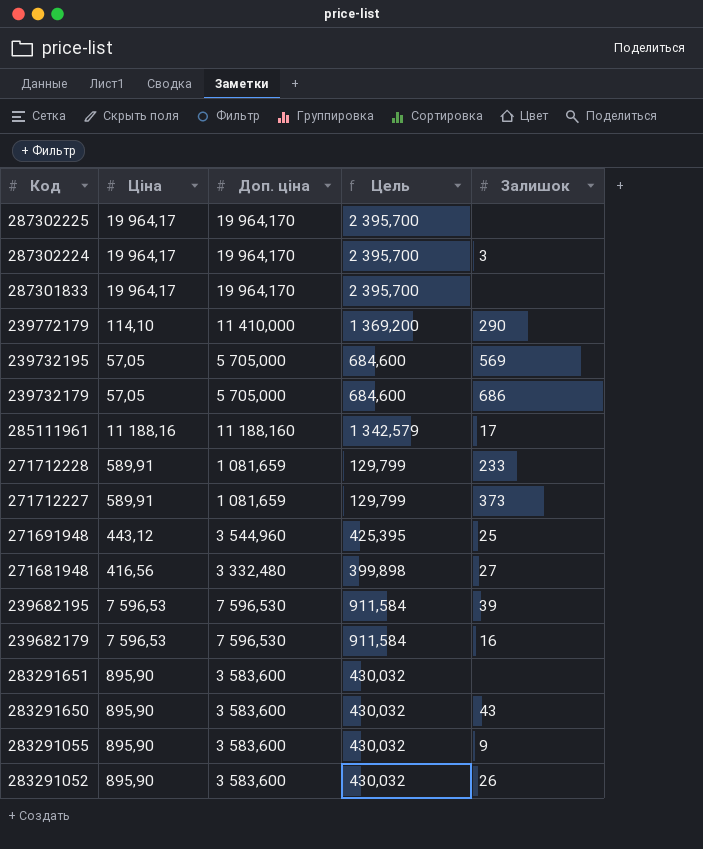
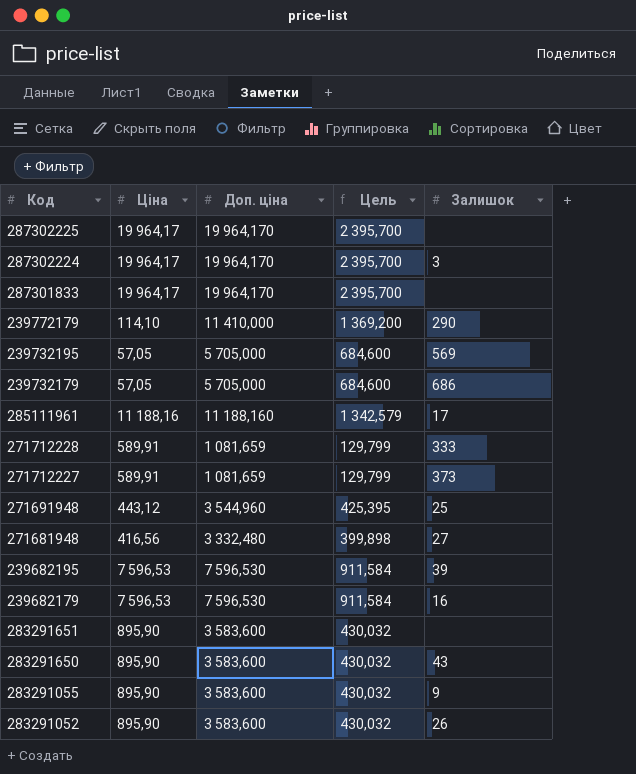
271712228 | Залишок: 233 -> 333

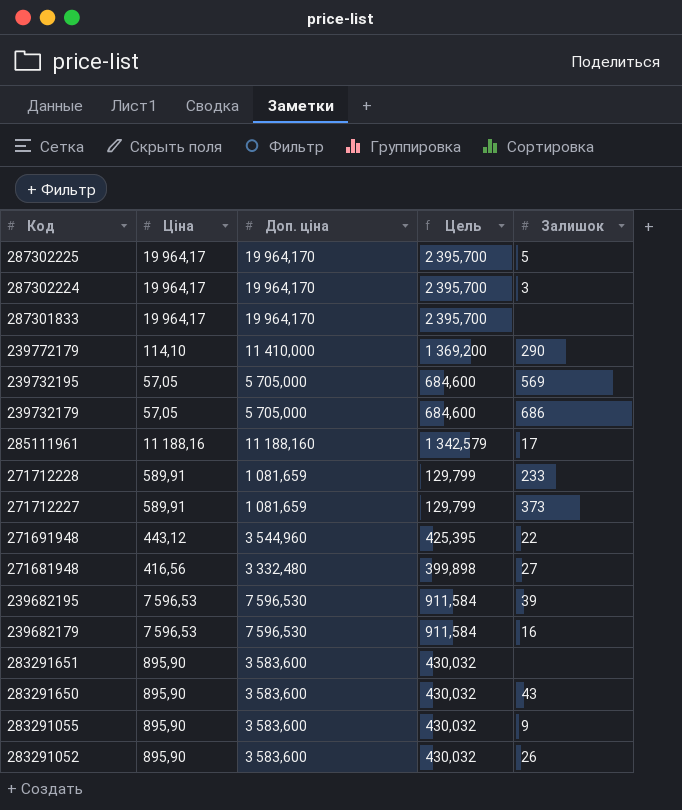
287302225 | Залишок: none -> 5
271712228 | Залишок: 333 -> 233
271691948 | Залишок: 25 -> 22

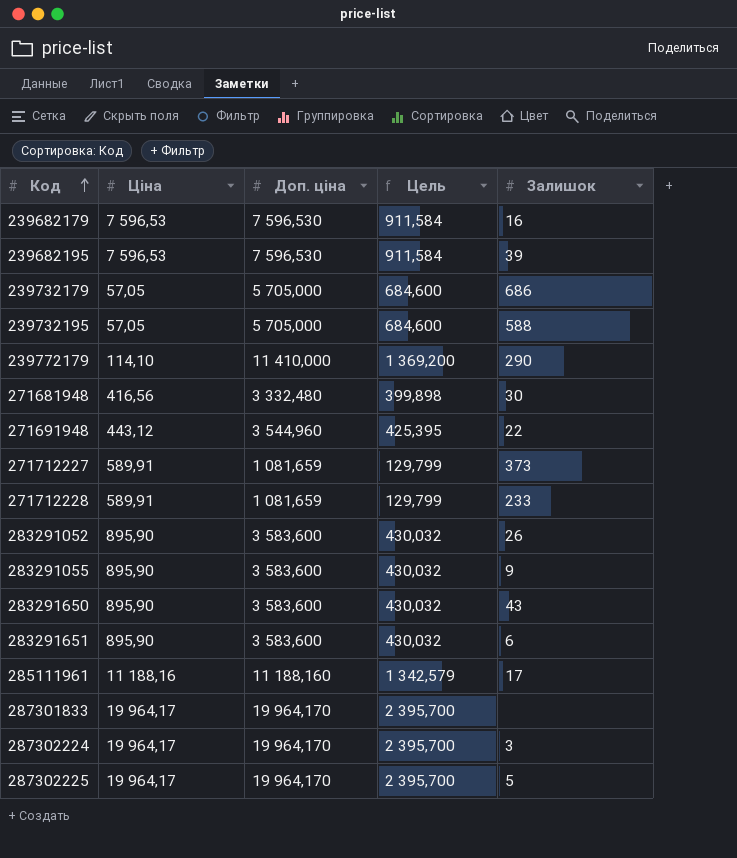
row order: none -> Код ascending
239732195 | Залишок: 569 -> 588
271681948 | Залишок: 27 -> 30
283291651 | Залишок: none -> 6

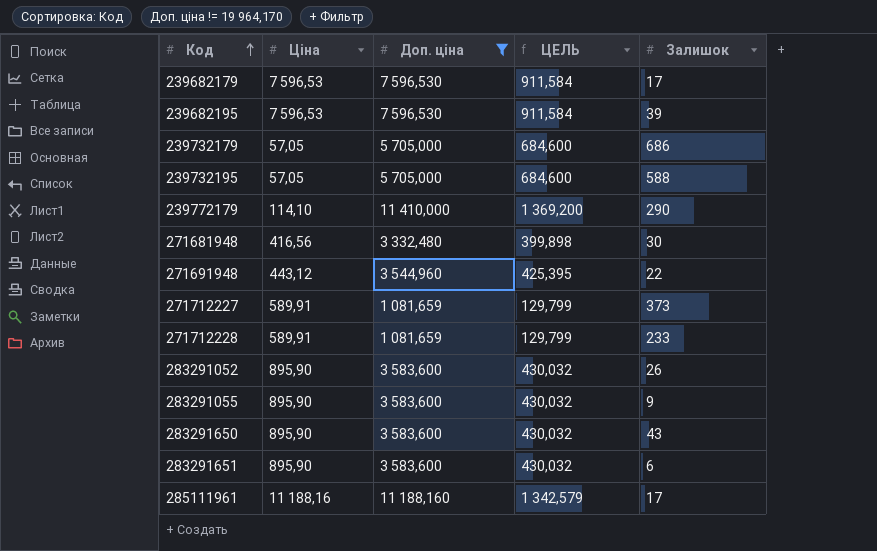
filter: none -> Доп. ціна != 19 964,170
column name: Цель -> ЦЕЛЬ
239682179 | Залишок: 16 -> 17

